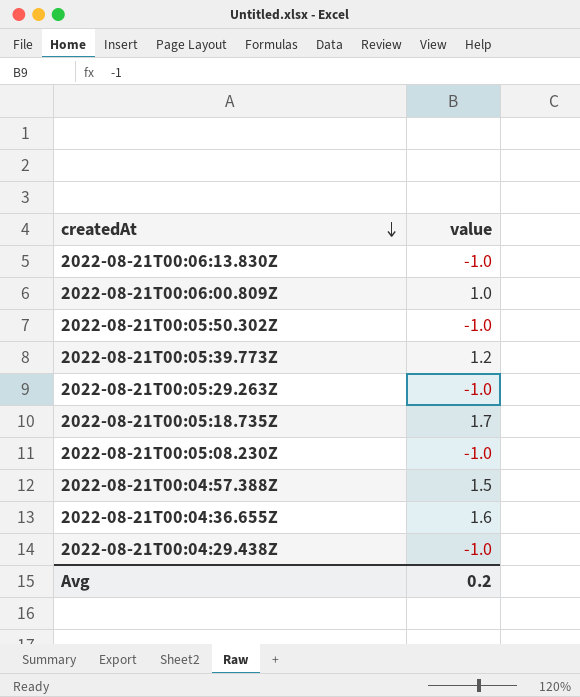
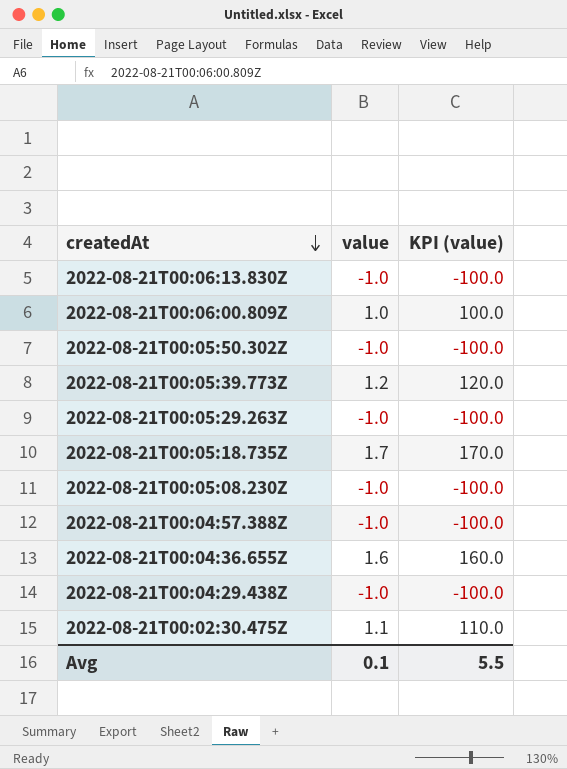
column KPI (value) | formula: none -> [value] * 100
2022-08-21T00:04:57.388Z | value: 1.5 -> -1.0
row 2022-08-21T00:02:30.475Z: none -> 1.1 | 110.0
Avg | value: 0.2 -> 0.1

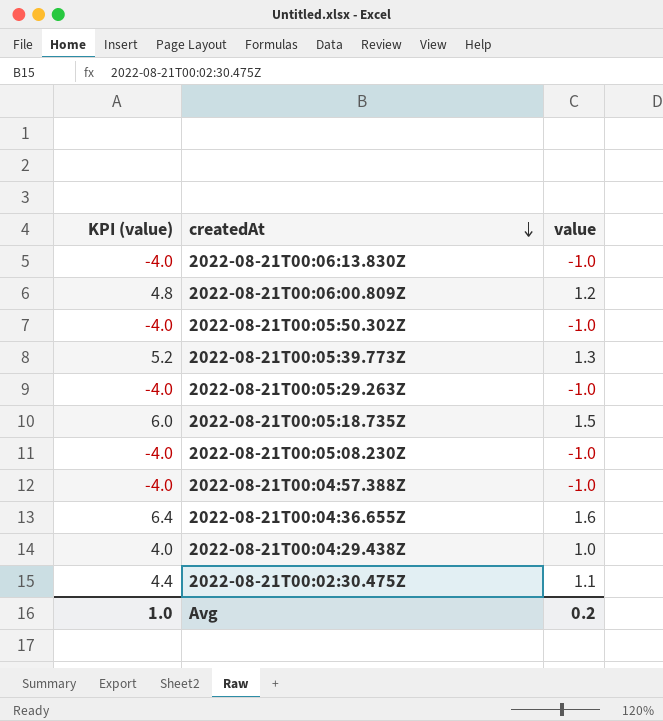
column KPI (value) | formula: [value] * 100 -> [value] * 4
column KPI (value) | position: 3 -> 1
2022-08-21T00:06:00.809Z | value: 1.0 -> 1.2
2022-08-21T00:05:39.773Z | value: 1.2 -> 1.3
2022-08-21T00:05:18.735Z | value: 1.7 -> 1.5
2022-08-21T00:04:29.438Z | value: -1.0 -> 1.0
Avg | KPI (value): 5.5 -> 1.0
Avg | value: 0.1 -> 0.2

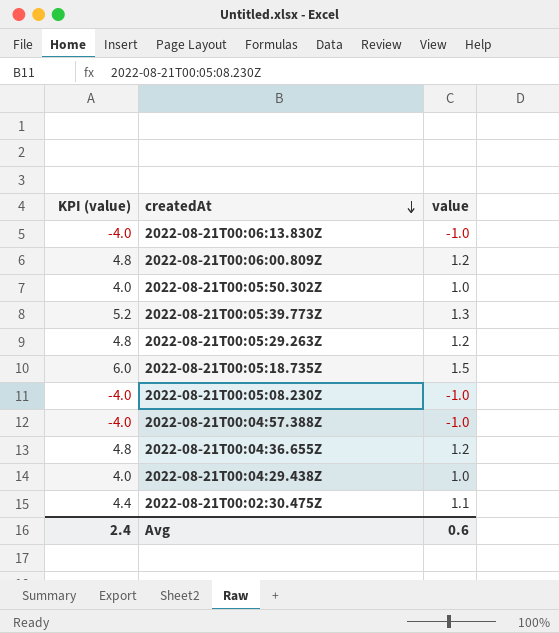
2022-08-21T00:05:50.302Z | KPI (value): -4.0 -> 4.0
2022-08-21T00:05:50.302Z | value: -1.0 -> 1.0
2022-08-21T00:05:29.263Z | KPI (value): -4.0 -> 4.8
2022-08-21T00:05:29.263Z | value: -1.0 -> 1.2
2022-08-21T00:04:36.655Z | KPI (value): 6.4 -> 4.8
2022-08-21T00:04:36.655Z | value: 1.6 -> 1.2
Avg | KPI (value): 1.0 -> 2.4
Avg | value: 0.2 -> 0.6

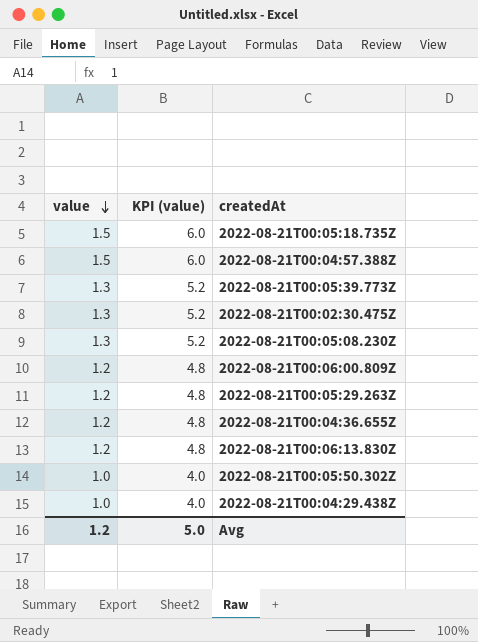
row order: createdAt descending -> value descending
column value | position: 3 -> 1
2022-08-21T00:04:57.388Z | value: -1.0 -> 1.5
2022-08-21T00:04:57.388Z | KPI (value): -4.0 -> 6.0
2022-08-21T00:02:30.475Z | value: 1.1 -> 1.3
2022-08-21T00:02:30.475Z | KPI (value): 4.4 -> 5.2
2022-08-21T00:05:08.230Z | value: -1.0 -> 1.3
2022-08-21T00:05:08.230Z | KPI (value): -4.0 -> 5.2
2022-08-21T00:06:13.830Z | value: -1.0 -> 1.2
2022-08-21T00:06:13.830Z | KPI (value): -4.0 -> 4.8
Avg | value: 0.6 -> 1.2
Avg | KPI (value): 2.4 -> 5.0

